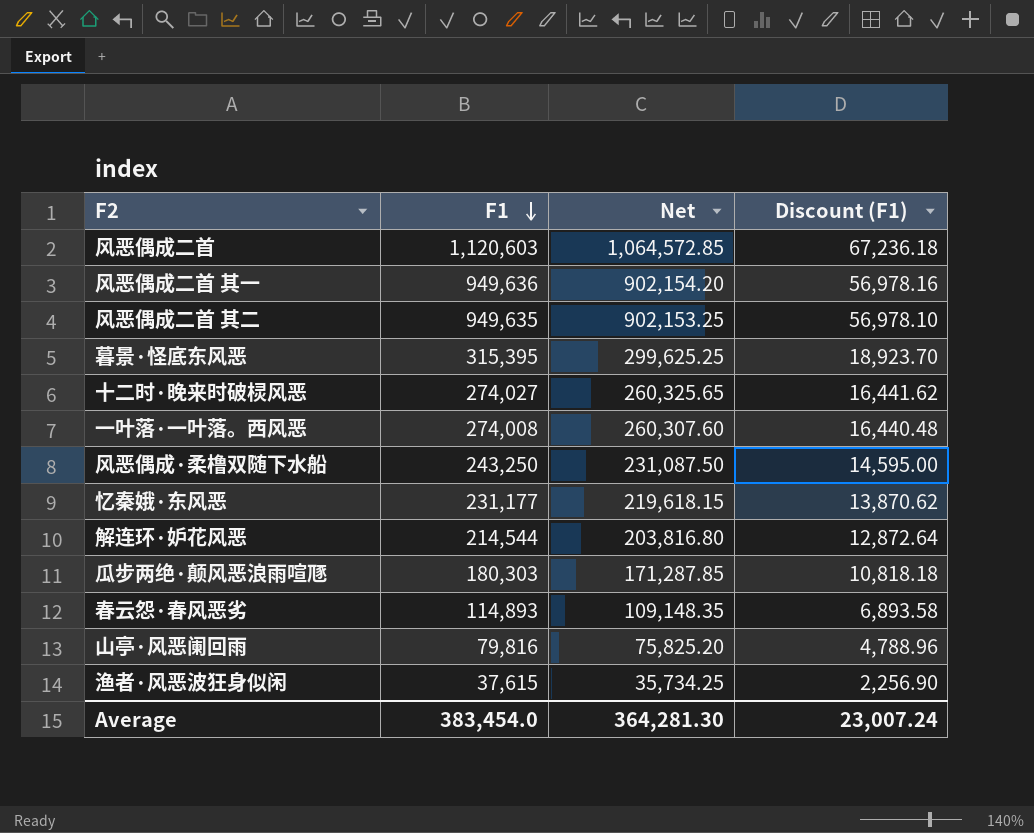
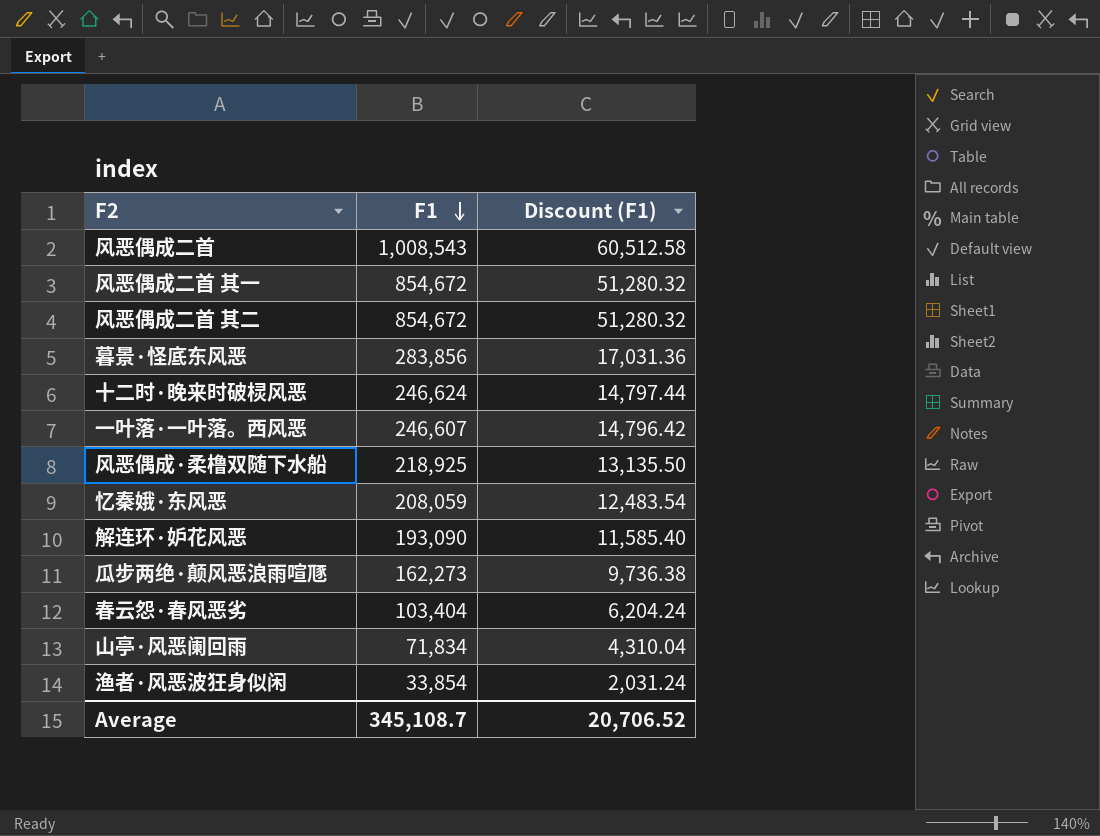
column Net | formula: [F1] * 0.95 -> none
风恶偶成二首 | F1: 1,120,603 -> 1,008,543
风恶偶成二首 | Discount (F1): 67,236.18 -> 60,512.58
风恶偶成二首 其一 | F1: 949,636 -> 854,672
风恶偶成二首 其一 | Discount (F1): 56,978.16 -> 51,280.32
风恶偶成二首 其二 | F1: 949,635 -> 854,672
风恶偶成二首 其二 | Discount (F1): 56,978.10 -> 51,280.32
暮景·怪底东风恶 | F1: 315,395 -> 283,856
暮景·怪底东风恶 | Discount (F1): 18,923.70 -> 17,031.36
十二时·晚来时破棂风恶 | F1: 274,027 -> 246,624
十二时·晚来时破棂风恶 | Discount (F1): 16,441.62 -> 14,797.44
一叶落·一叶落。西风恶 | F1: 274,008 -> 246,607
一叶落·一叶落。西风恶 | Discount (F1): 16,440.48 -> 14,796.42
风恶偶成·柔橹双随下水船 | F1: 243,250 -> 218,925
风恶偶成·柔橹双随下水船 | Discount (F1): 14,595.00 -> 13,135.50
忆秦娥·东风恶 | F1: 231,177 -> 208,059
忆秦娥·东风恶 | Discount (F1): 13,870.62 -> 12,483.54
解连环·妒花风恶 | F1: 214,544 -> 193,090
解连环·妒花风恶 | Discount (F1): 12,872.64 -> 11,585.40
瓜步两绝·颠风恶浪雨喧豗 | F1: 180,303 -> 162,273
瓜步两绝·颠风恶浪雨喧豗 | Discount (F1): 10,818.18 -> 9,736.38
春云怨·春风恶劣 | F1: 114,893 -> 103,404
春云怨·春风恶劣 | Discount (F1): 6,893.58 -> 6,204.24
山亭·风恶阑回雨 | F1: 79,816 -> 71,834
山亭·风恶阑回雨 | Discount (F1): 4,788.96 -> 4,310.04
渔者·风恶波狂身似闲 | F1: 37,615 -> 33,854
渔者·风恶波狂身似闲 | Discount (F1): 2,256.90 -> 2,031.24
Average | F1: 383,454.0 -> 345,108.7
Average | Discount (F1): 23,007.24 -> 20,706.52

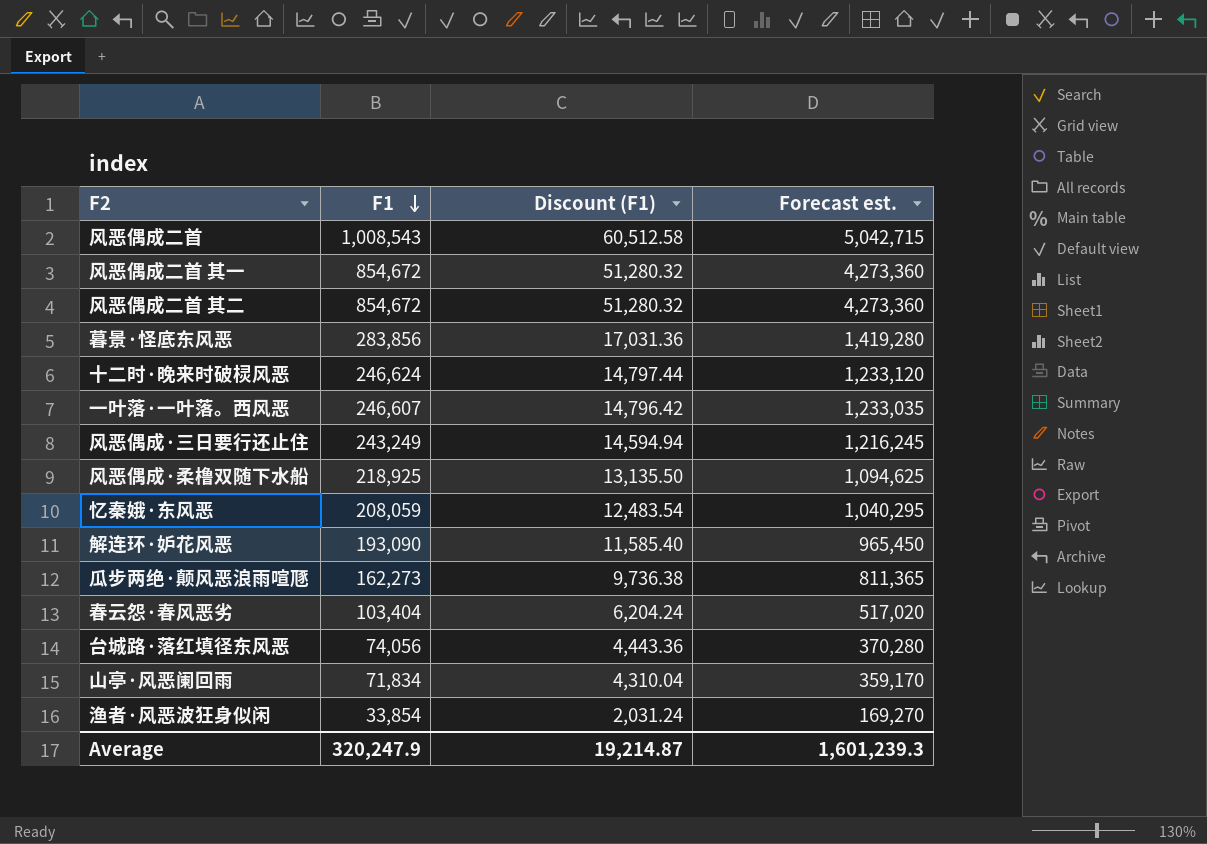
column Forecast est. | formula: none -> [F1] * 5
row 风恶偶成·三日要行还止住: none -> 243,249 | 14,594.94 | 1,216,245
row 台城路·落红填径东风恶: none -> 74,056 | 4,443.36 | 370,280
Average | F1: 345,108.7 -> 320,247.9
Average | Discount (F1): 20,706.52 -> 19,214.87

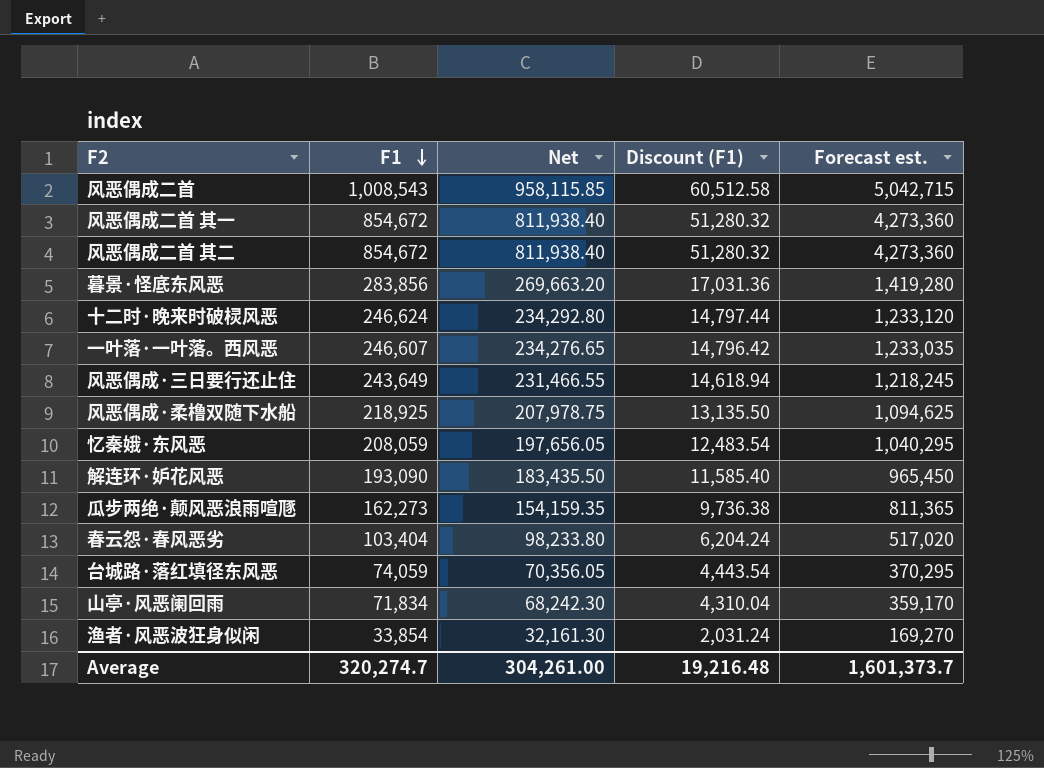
column Net | formula: none -> [F1] * 0.95
风恶偶成·三日要行还止住 | F1: 243,249 -> 243,649
风恶偶成·三日要行还止住 | Discount (F1): 14,594.94 -> 14,618.94
风恶偶成·三日要行还止住 | Forecast est.: 1,216,245 -> 1,218,245
台城路·落红填径东风恶 | F1: 74,056 -> 74,059
台城路·落红填径东风恶 | Discount (F1): 4,443.36 -> 4,443.54
台城路·落红填径东风恶 | Forecast est.: 370,280 -> 370,295
Average | F1: 320,247.9 -> 320,274.7
Average | Discount (F1): 19,214.87 -> 19,216.48
Average | Forecast est.: 1,601,239.3 -> 1,601,373.7

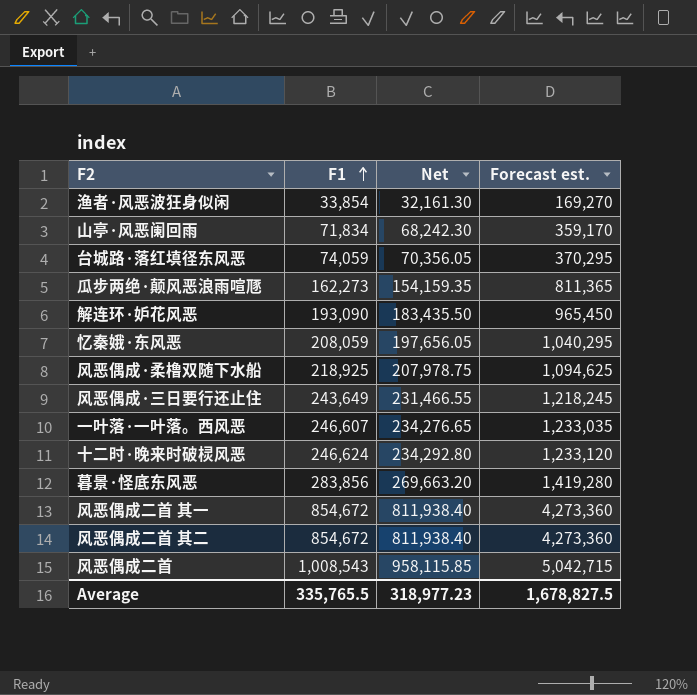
row order: F1 descending -> F1 ascending
column Discount (F1) | formula: [F1] * 0.06 -> none
row 春云怨·春风恶劣: 103,404 | 98,233.80 | 6,204.24 | 517,020 -> none
Average | F1: 320,274.7 -> 335,765.5
Average | Net: 304,261.00 -> 318,977.23
Average | Forecast est.: 1,601,373.7 -> 1,678,827.5

